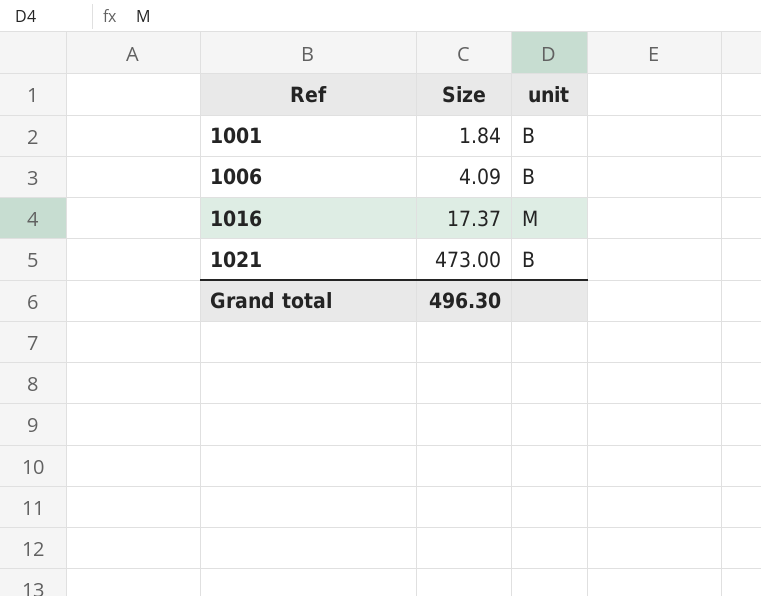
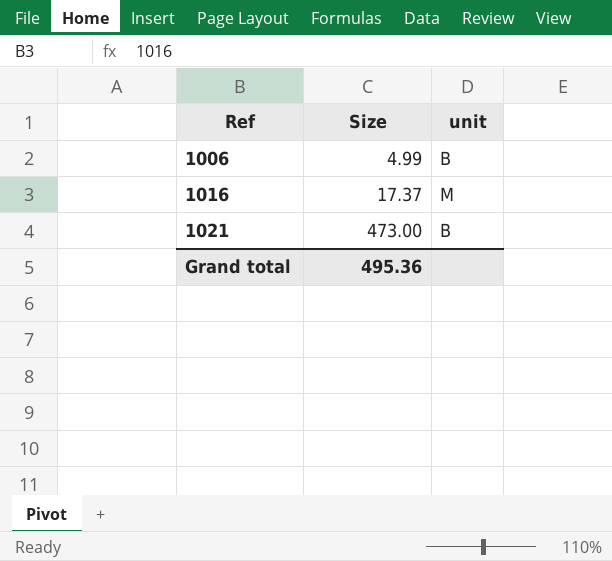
row 1001: 1.84 | B -> none
1006 | Size: 4.09 -> 4.99
Grand total | Size: 496.30 -> 495.36

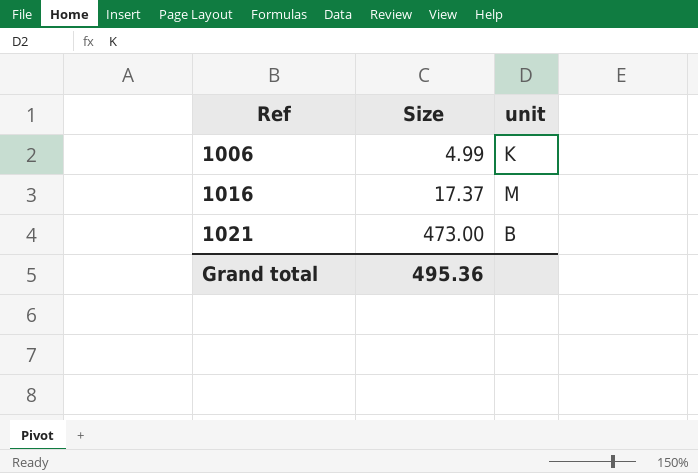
1006 | unit: B -> K

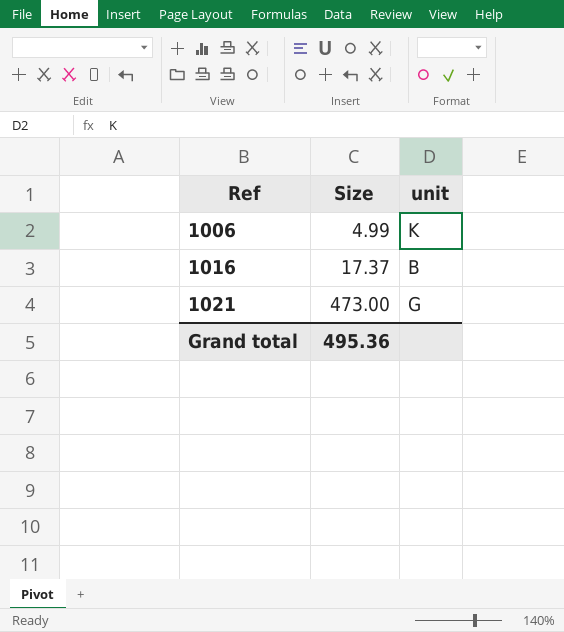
1016 | unit: M -> B
1021 | unit: B -> G

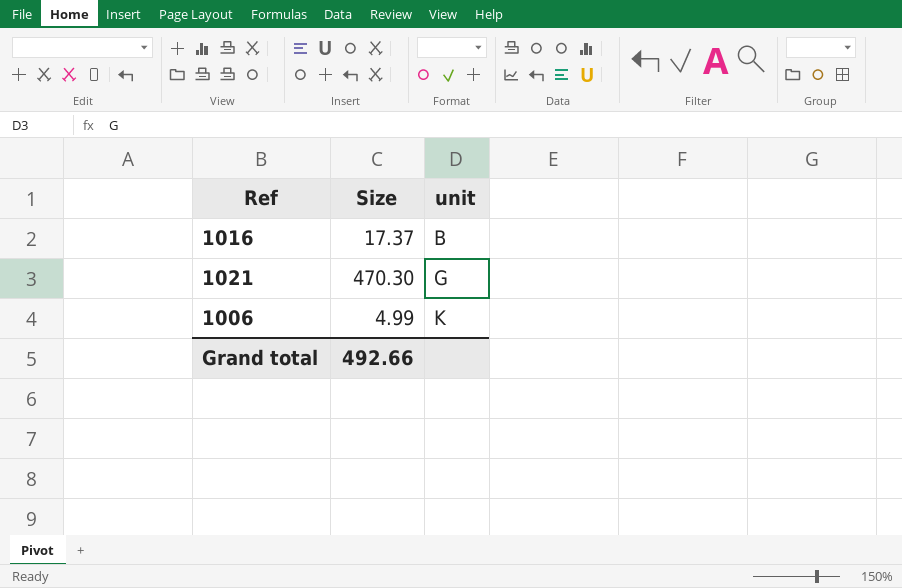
row order: Ref ascending -> unit ascending
1021 | Size: 473.00 -> 470.30
Grand total | Size: 495.36 -> 492.66

